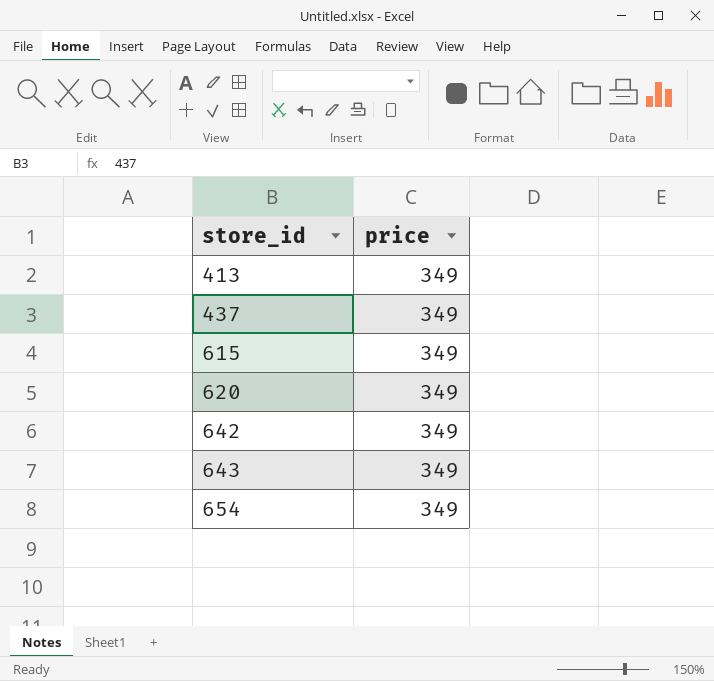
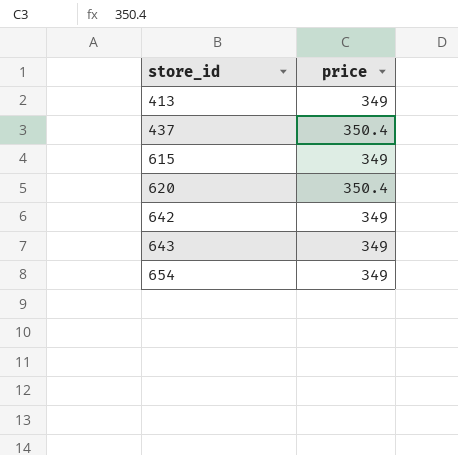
437 | price: 349 -> 350.4
620 | price: 349 -> 350.4

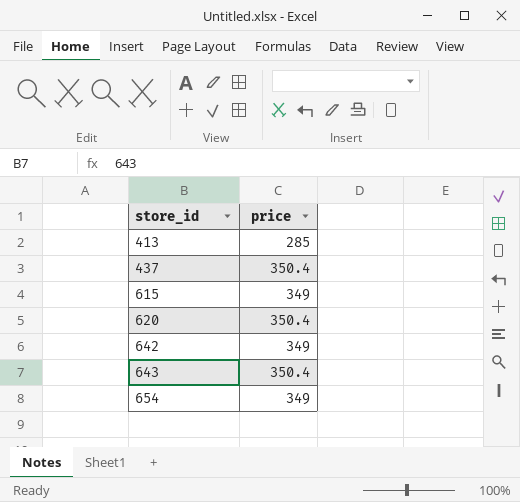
413 | price: 349 -> 285
643 | price: 349 -> 350.4

